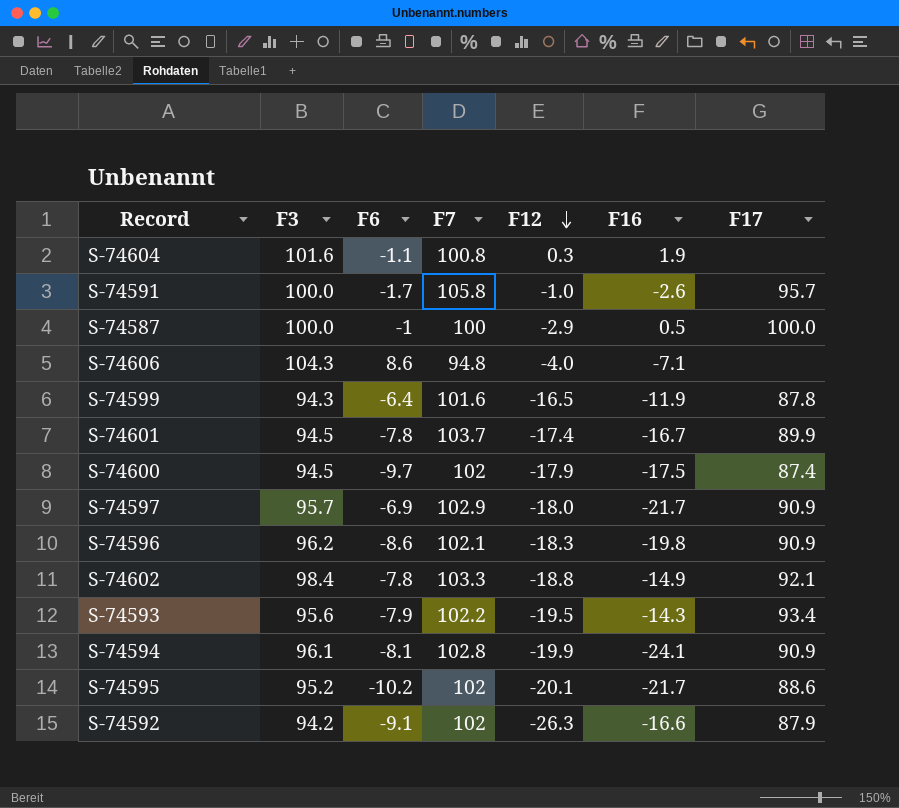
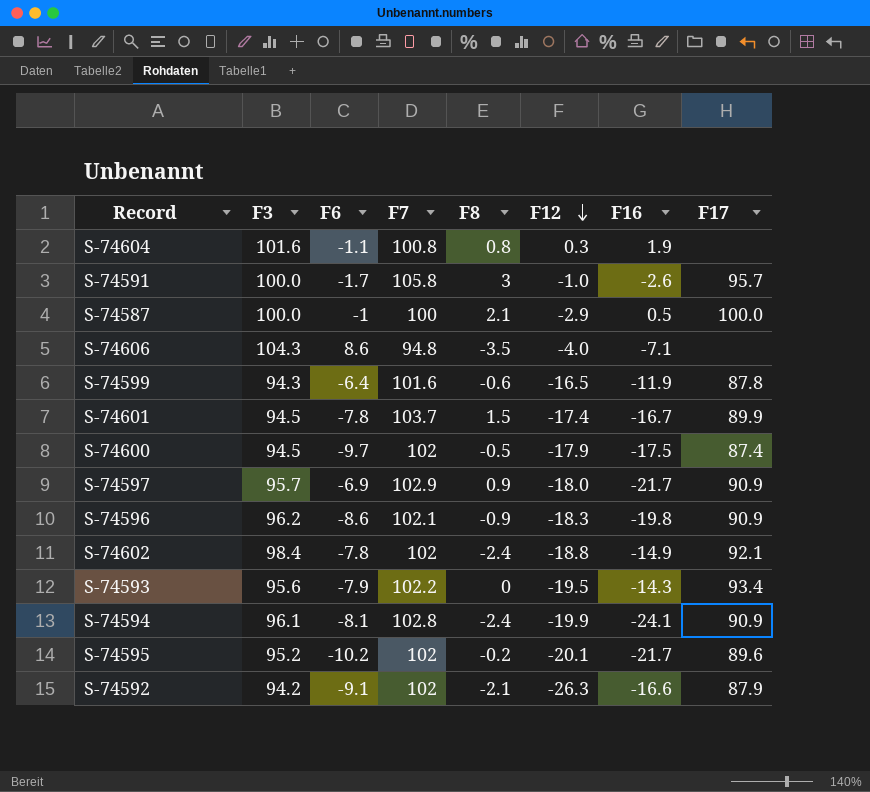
column F8 | position: none -> 5
S-74602 | F7: 103.3 -> 102
S-74595 | F17: 88.6 -> 89.6

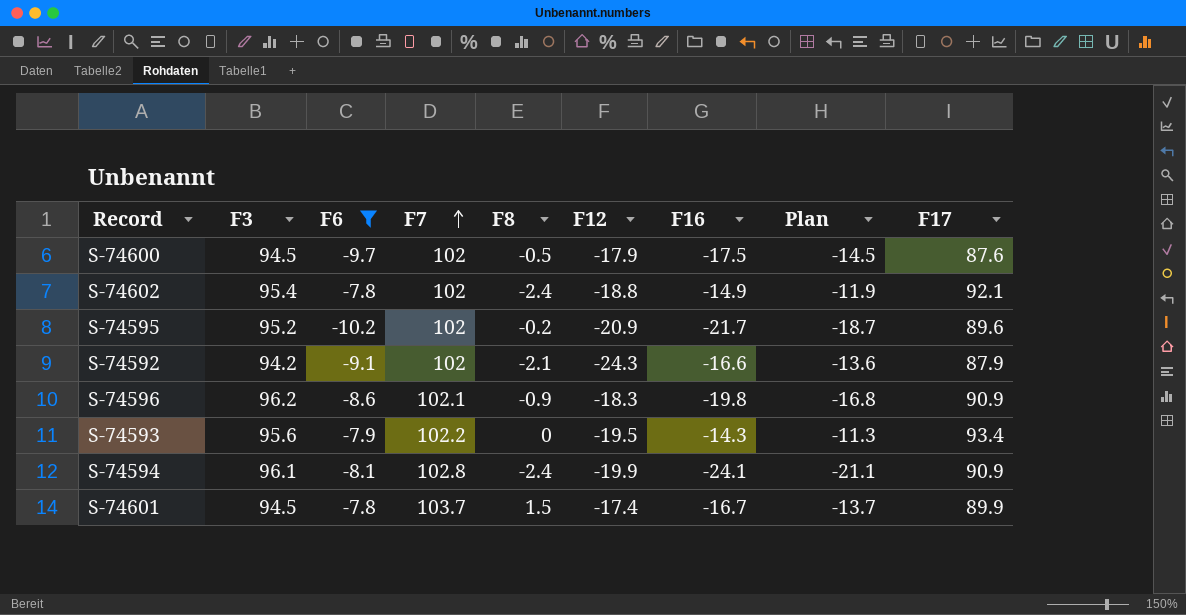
filter: none -> F6 <= -7.8
row order: F12 descending -> F7 ascending
column Plan | formula: none -> [F16] + 3
S-74600 | F17: 87.4 -> 87.6
S-74602 | F3: 98.4 -> 95.4
S-74595 | F12: -20.1 -> -20.9
S-74592 | F12: -26.3 -> -24.3

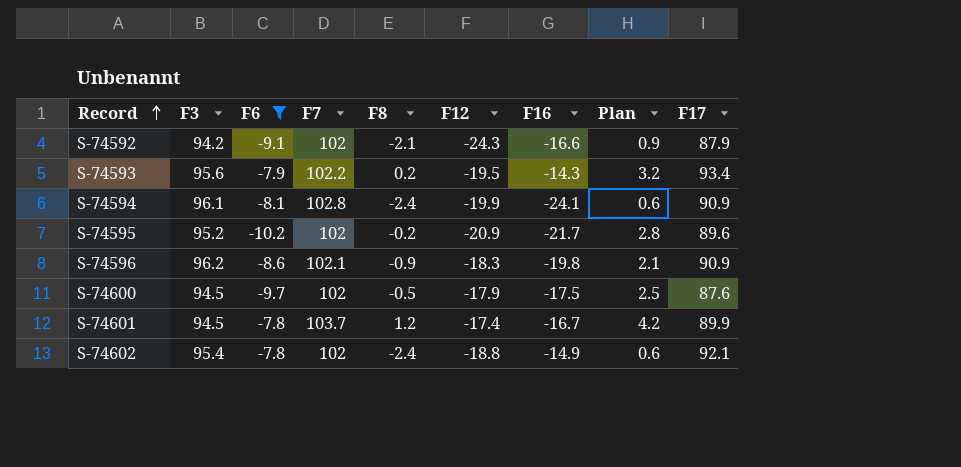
row order: F7 ascending -> Record ascending
column Plan | formula: [F16] + 3 -> [F8] + 3
S-74593 | F8: 0 -> 0.2
S-74601 | F8: 1.5 -> 1.2

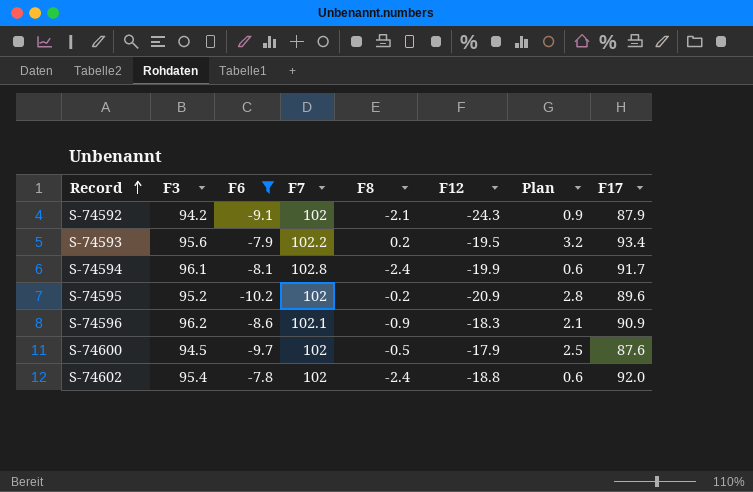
column F16 | position: 7 -> none
row S-74601: 94.5 | -7.8 | 103.7 | 1.2 | -17.4 | -16.7 | 4.2 | 89.9 -> none
S-74594 | F17: 90.9 -> 91.7
S-74602 | F17: 92.1 -> 92.0

